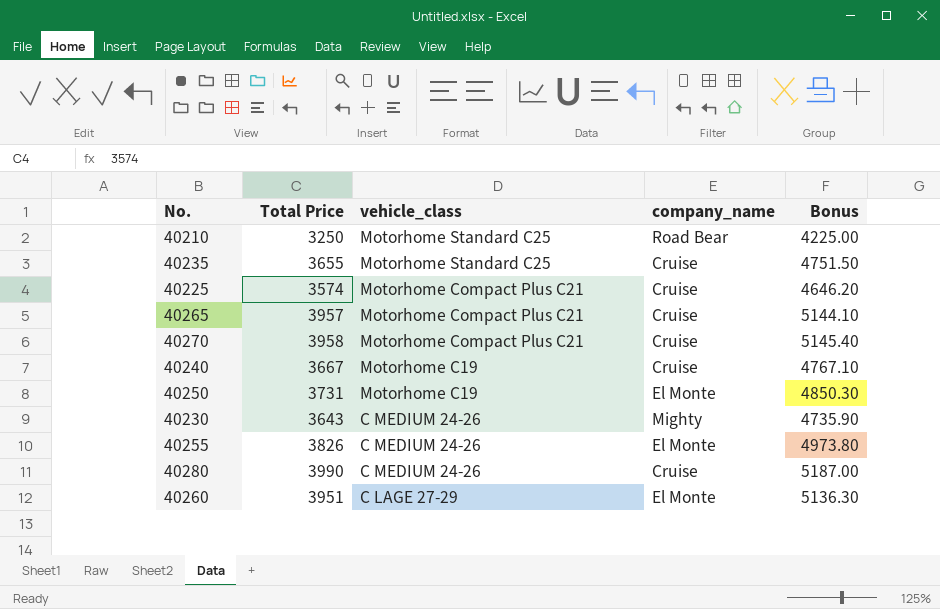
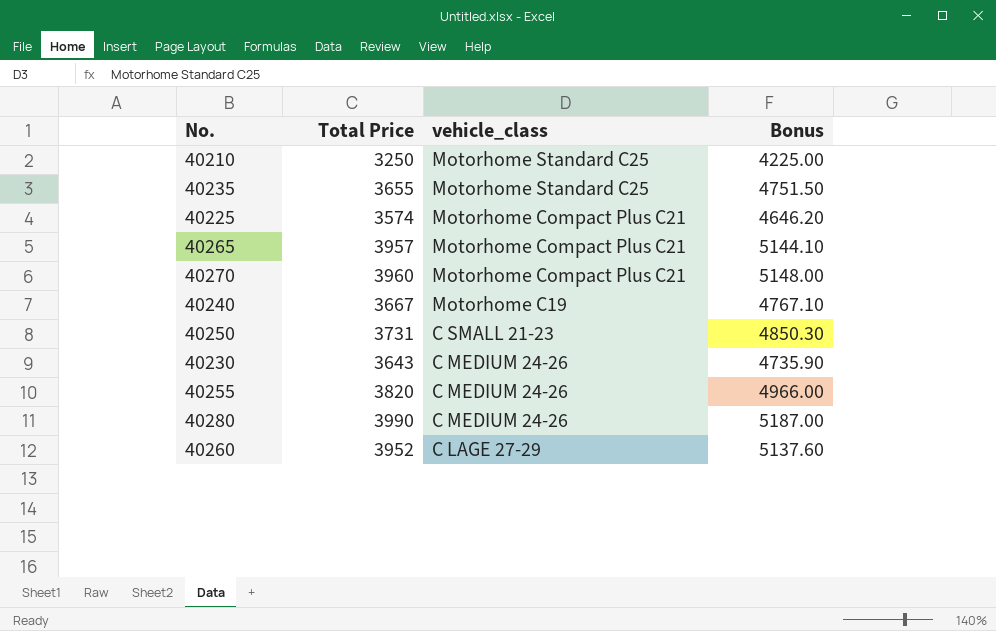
column company_name | position: 4 -> none
40270 | Total Price: 3958 -> 3960
40270 | Bonus: 5145.40 -> 5148.00
40250 | vehicle_class: Motorhome C19 -> C SMALL 21-23
40255 | Total Price: 3826 -> 3820
40255 | Bonus: 4973.80 -> 4966.00
40260 | Total Price: 3951 -> 3952
40260 | Bonus: 5136.30 -> 5137.60

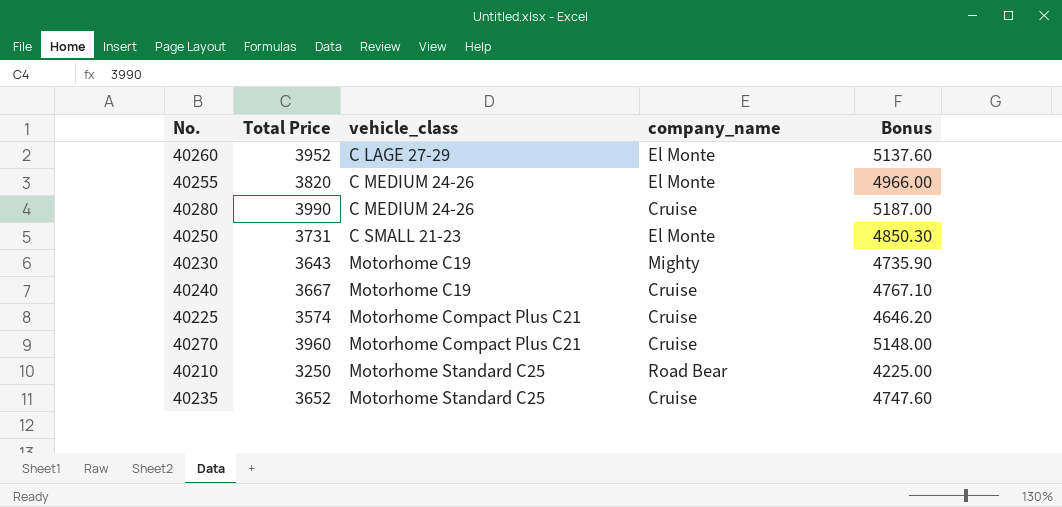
row order: vehicle_class descending -> vehicle_class ascending
column company_name | position: none -> 4
row 40265: 3957 | Motorhome Compact Plus C21 | 5144.10 -> none
40230 | vehicle_class: C MEDIUM 24-26 -> Motorhome C19
40235 | Total Price: 3655 -> 3652
40235 | Bonus: 4751.50 -> 4747.60

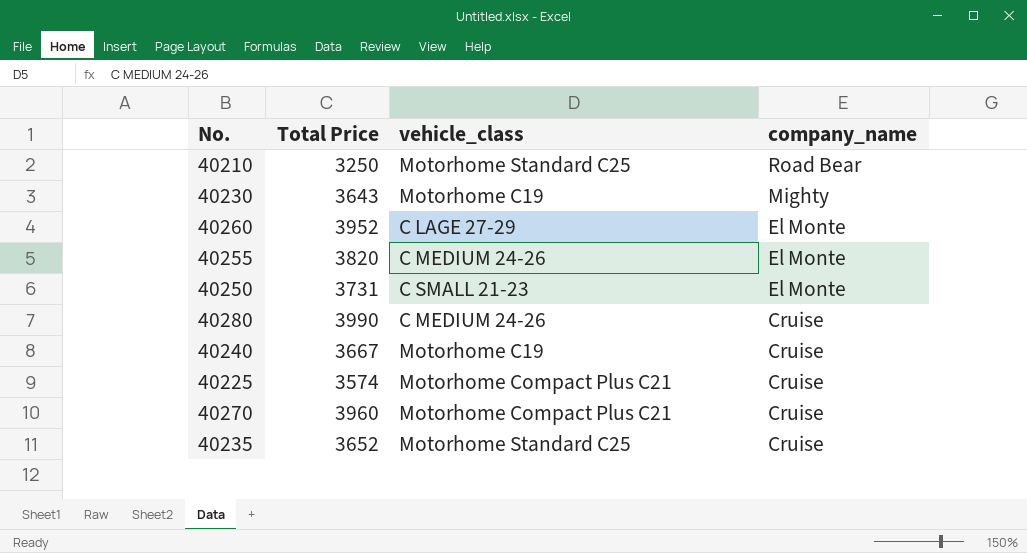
row order: vehicle_class ascending -> company_name descending
column Bonus | formula: [Total Price] * 1.3 -> none

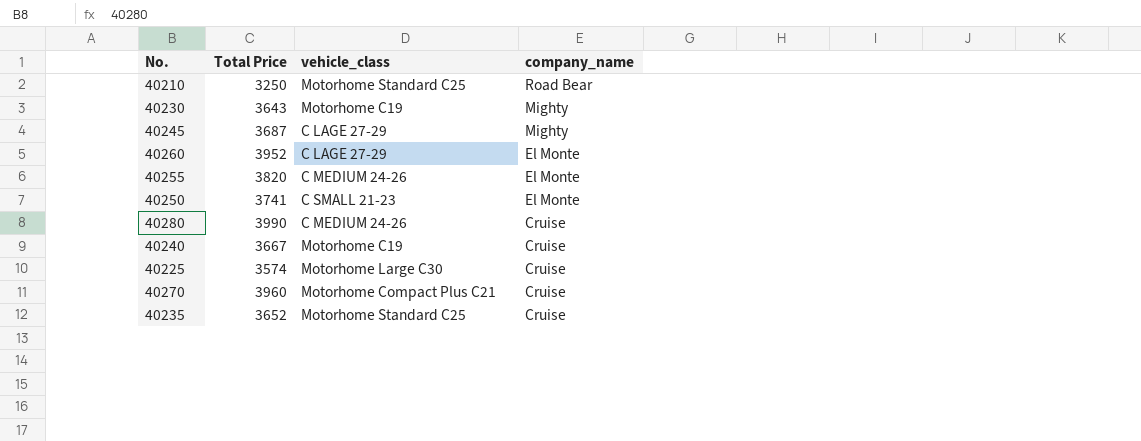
row 40245: none -> 3687 | C LAGE 27-29 | Mighty
40250 | Total Price: 3731 -> 3741
40225 | vehicle_class: Motorhome Compact Plus C21 -> Motorhome Large C30

